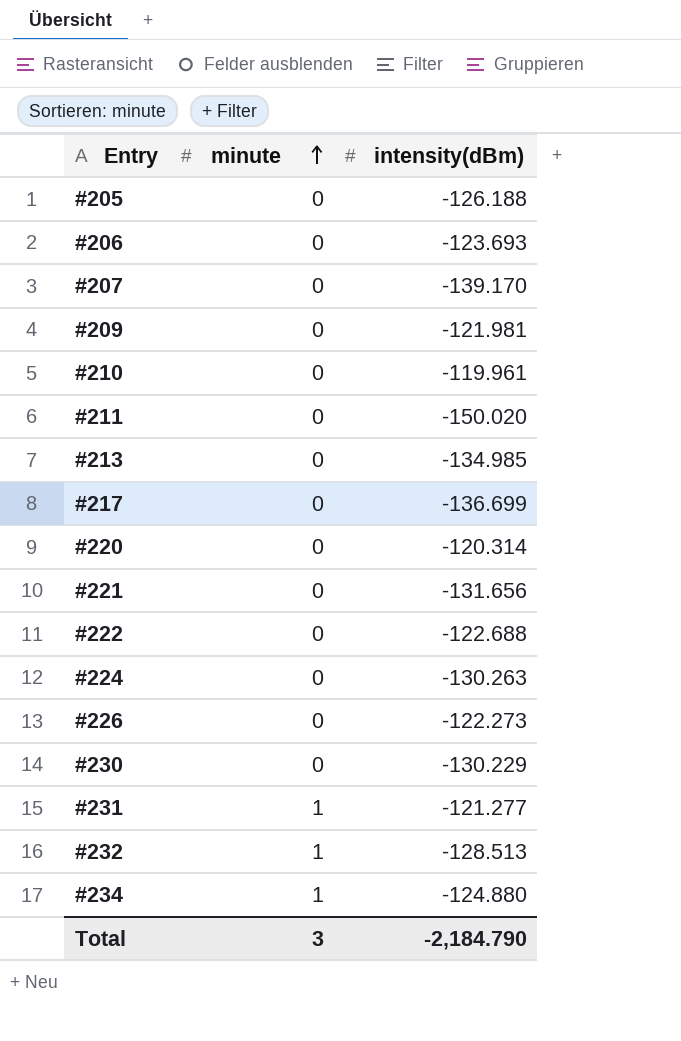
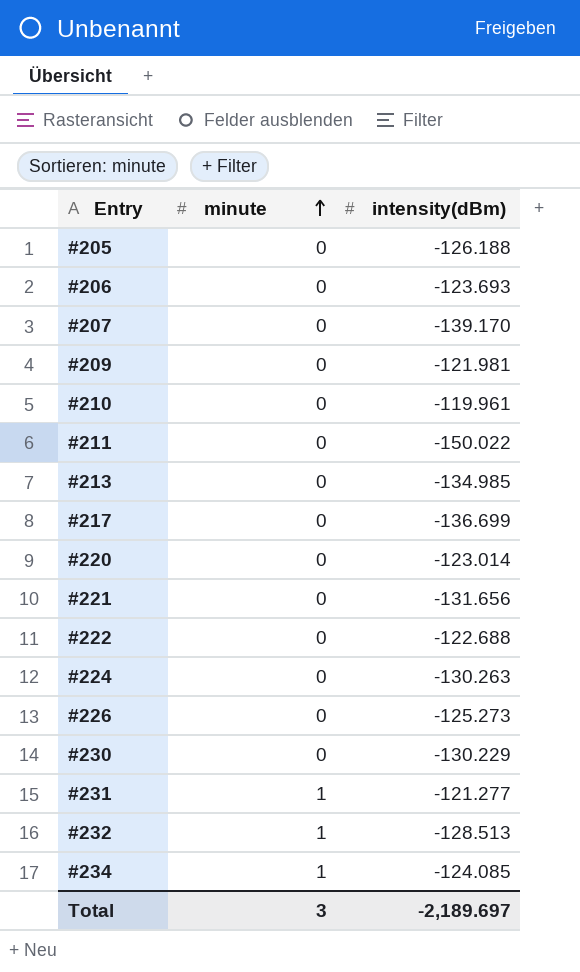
#211 | intensity(dBm): -150.020 -> -150.022
#220 | intensity(dBm): -120.314 -> -123.014
#226 | intensity(dBm): -122.273 -> -125.273
#234 | intensity(dBm): -124.880 -> -124.085
Total | intensity(dBm): -2,184.790 -> -2,189.697

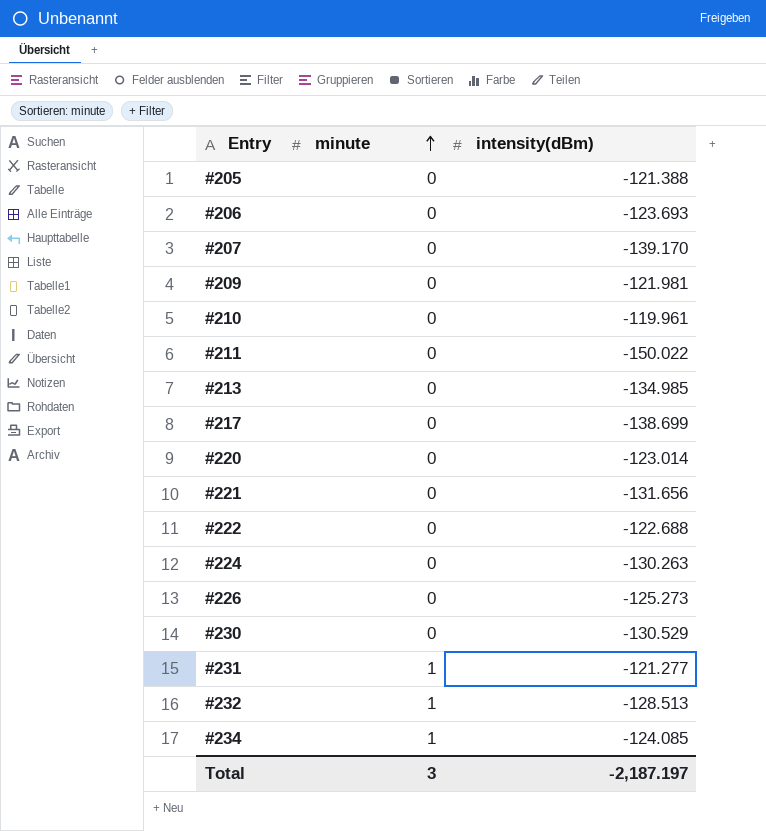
#205 | intensity(dBm): -126.188 -> -121.388
#217 | intensity(dBm): -136.699 -> -138.699
#230 | intensity(dBm): -130.229 -> -130.529
Total | intensity(dBm): -2,189.697 -> -2,187.197

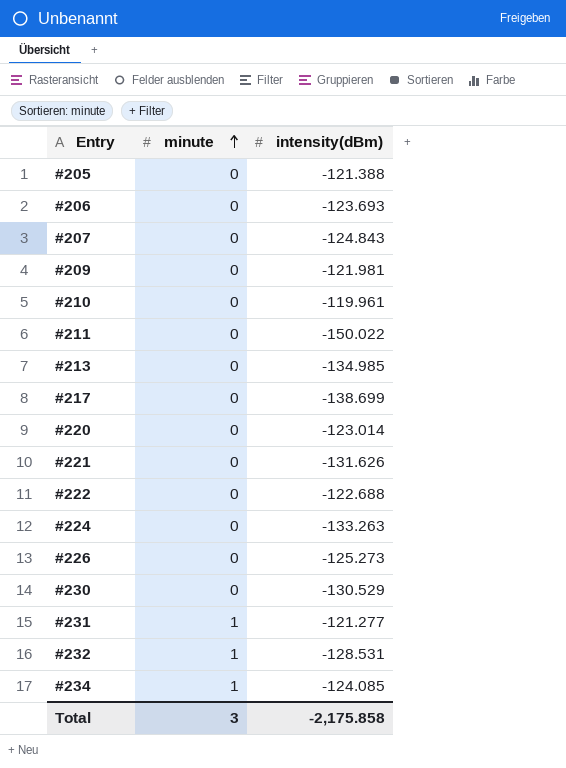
#207 | intensity(dBm): -139.170 -> -124.843
#221 | intensity(dBm): -131.656 -> -131.626
#224 | intensity(dBm): -130.263 -> -133.263
#232 | intensity(dBm): -128.513 -> -128.531
Total | intensity(dBm): -2,187.197 -> -2,175.858

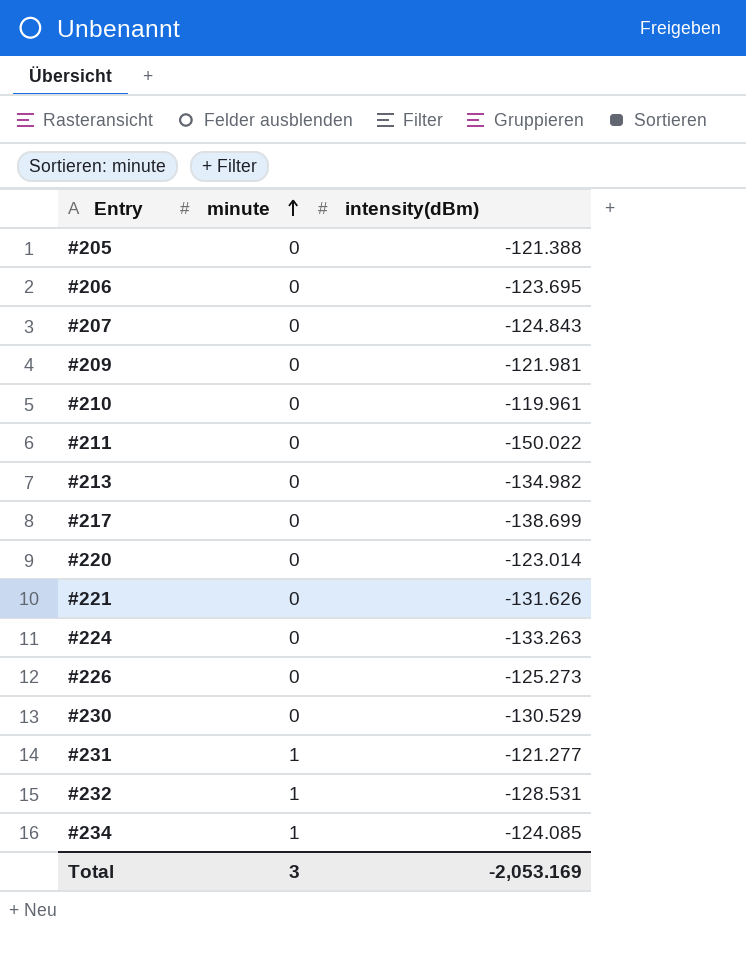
row #222: 0 | -122.688 -> none
#206 | intensity(dBm): -123.693 -> -123.695
#213 | intensity(dBm): -134.985 -> -134.982
Total | intensity(dBm): -2,175.858 -> -2,053.169

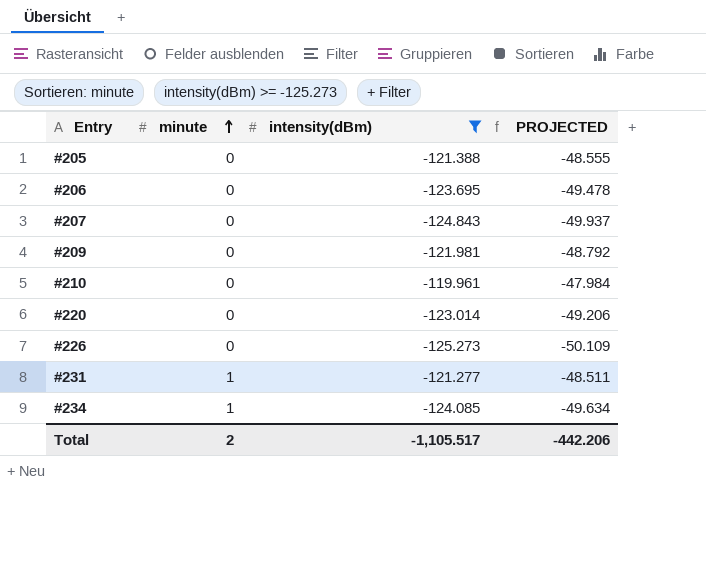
filter: none -> intensity(dBm) >= -125.273
column PROJECTED | formula: none -> [intensity(dBm)] * 0.4
Total | minute: 3 -> 2
Total | intensity(dBm): -2,053.169 -> -1,105.517

